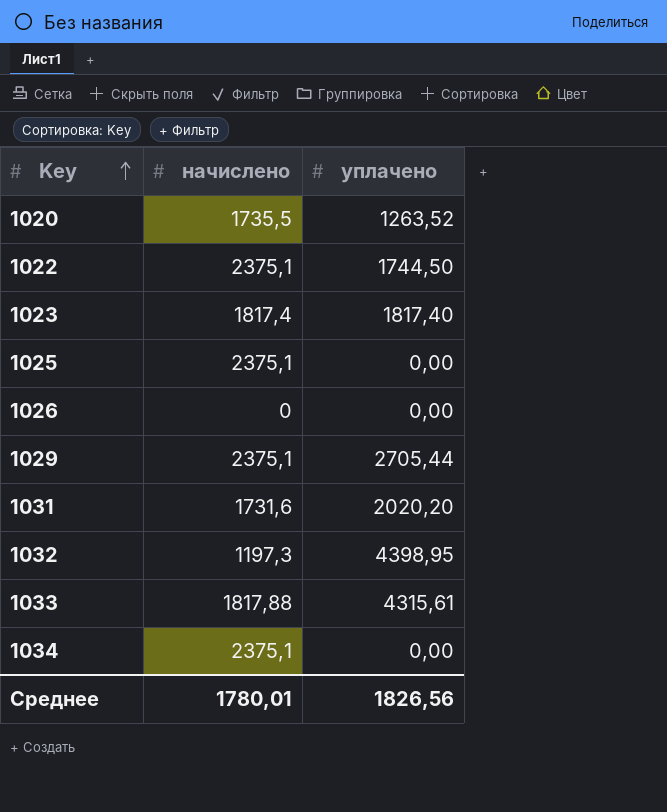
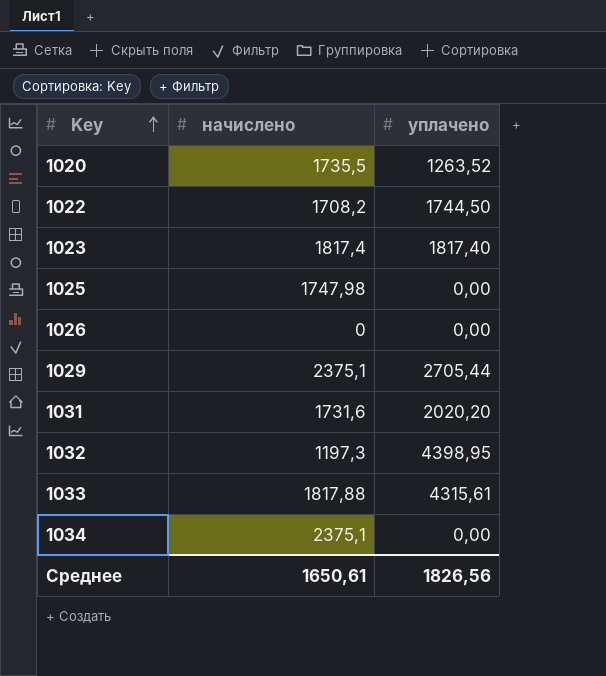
1022 | начислено: 2375,1 -> 1708,2
1025 | начислено: 2375,1 -> 1747,98
Среднее | начислено: 1780,01 -> 1650,61

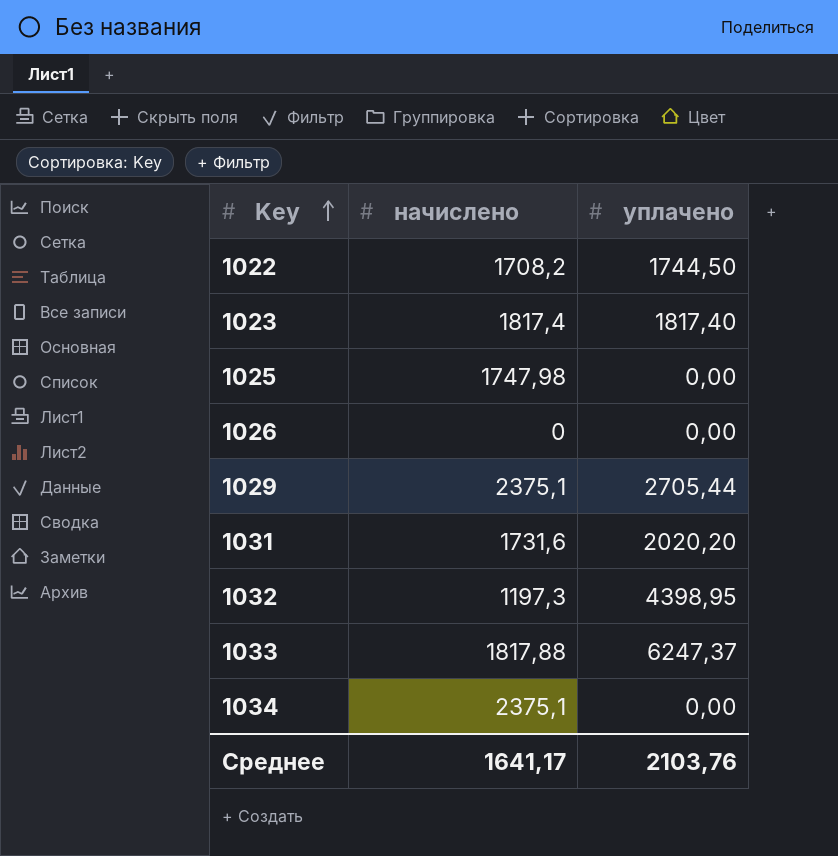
row 1020: 1735,5 | 1263,52 -> none
1033 | уплачено: 4315,61 -> 6247,37
Среднее | начислено: 1650,61 -> 1641,17
Среднее | уплачено: 1826,56 -> 2103,76

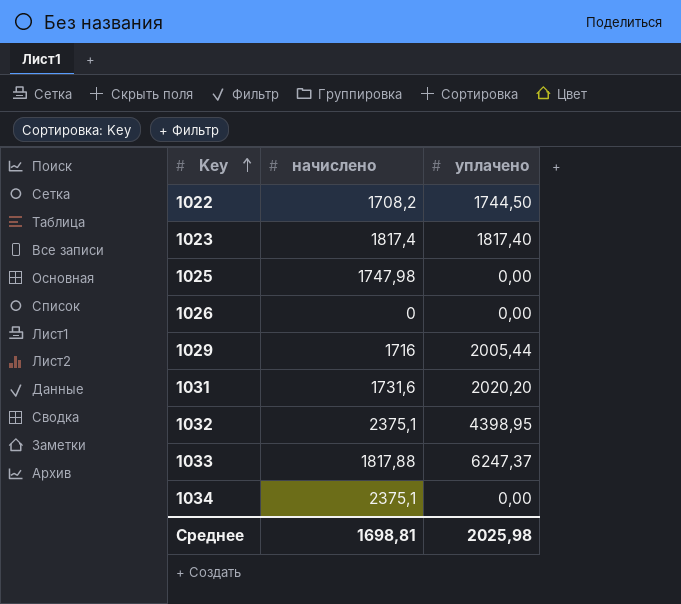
1029 | начислено: 2375,1 -> 1716
1029 | уплачено: 2705,44 -> 2005,44
1032 | начислено: 1197,3 -> 2375,1
Среднее | начислено: 1641,17 -> 1698,81
Среднее | уплачено: 2103,76 -> 2025,98

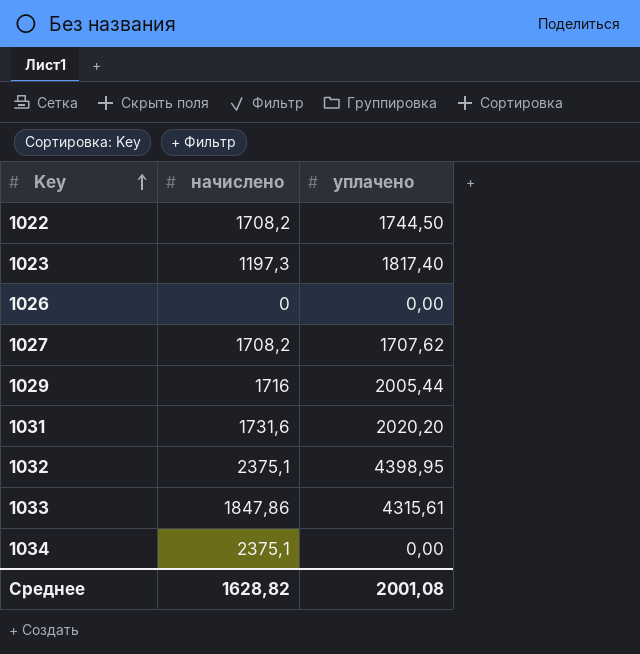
row 1025: 1747,98 | 0,00 -> none
1023 | начислено: 1817,4 -> 1197,3
row 1027: none -> 1708,2 | 1707,62
1033 | начислено: 1817,88 -> 1847,86
1033 | уплачено: 6247,37 -> 4315,61
Среднее | начислено: 1698,81 -> 1628,82
Среднее | уплачено: 2025,98 -> 2001,08

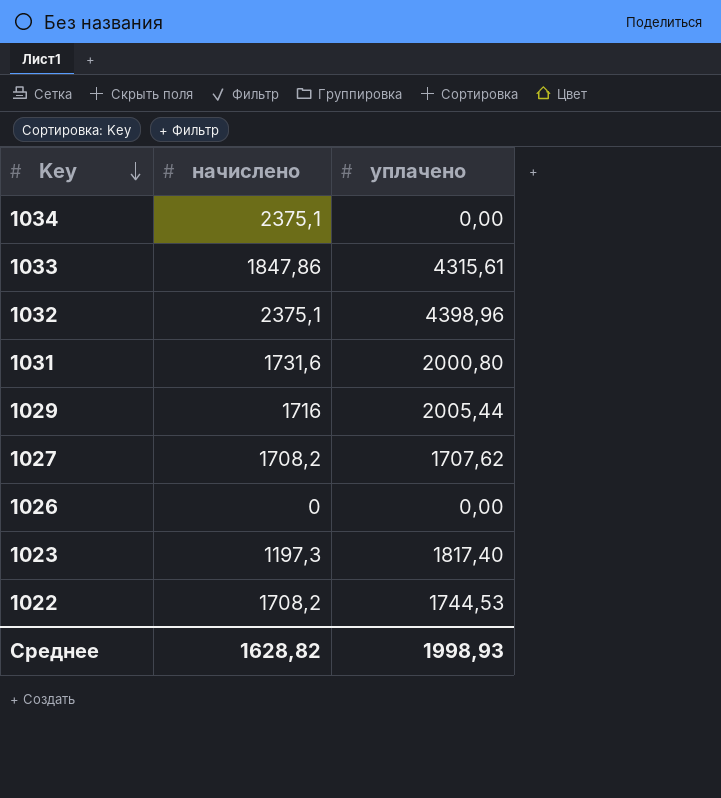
row order: Key ascending -> Key descending
1032 | уплачено: 4398,95 -> 4398,96
1031 | уплачено: 2020,20 -> 2000,80
1022 | уплачено: 1744,50 -> 1744,53
Среднее | уплачено: 2001,08 -> 1998,93

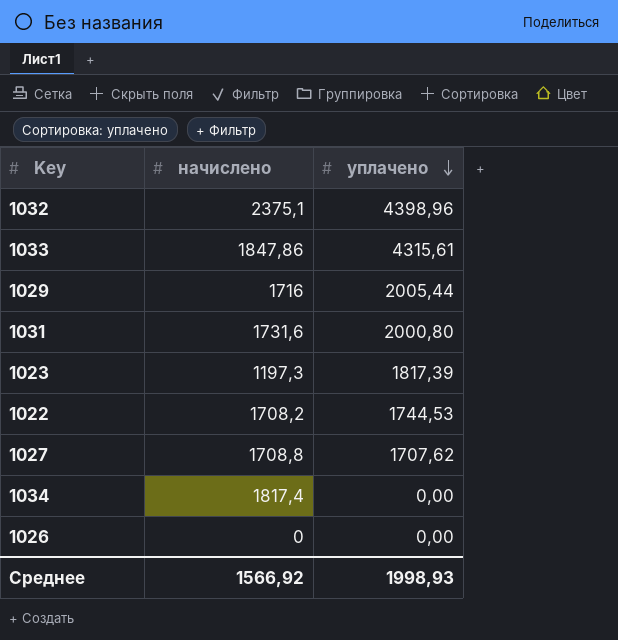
row order: Key descending -> уплачено descending
1023 | уплачено: 1817,40 -> 1817,39
1027 | начислено: 1708,2 -> 1708,8
1034 | начислено: 2375,1 -> 1817,4
Среднее | начислено: 1628,82 -> 1566,92

